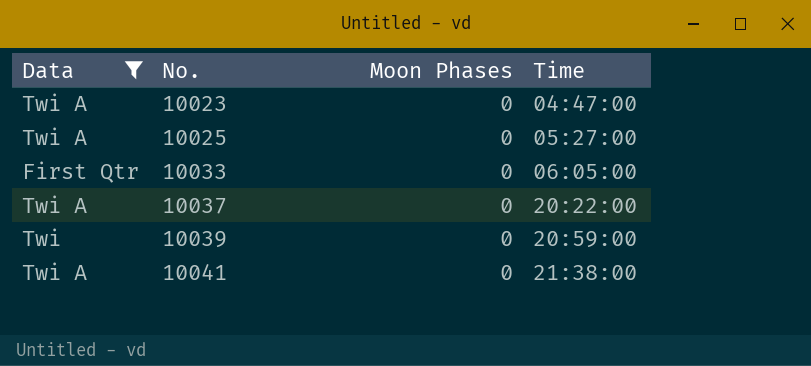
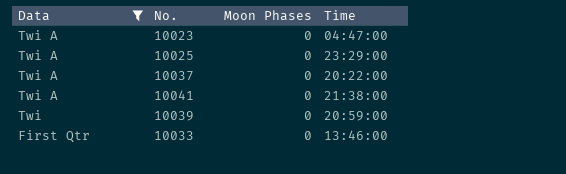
row order: No. ascending -> Data descending
10025 | Time: 05:27:00 -> 23:29:00
10033 | Time: 06:05:00 -> 13:46:00

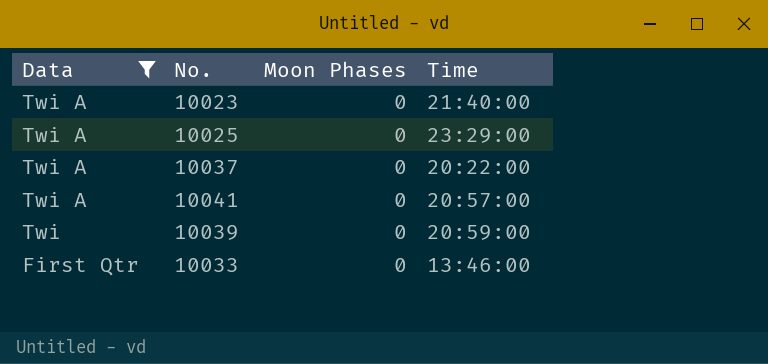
10023 | Time: 04:47:00 -> 21:40:00
10041 | Time: 21:38:00 -> 20:57:00

